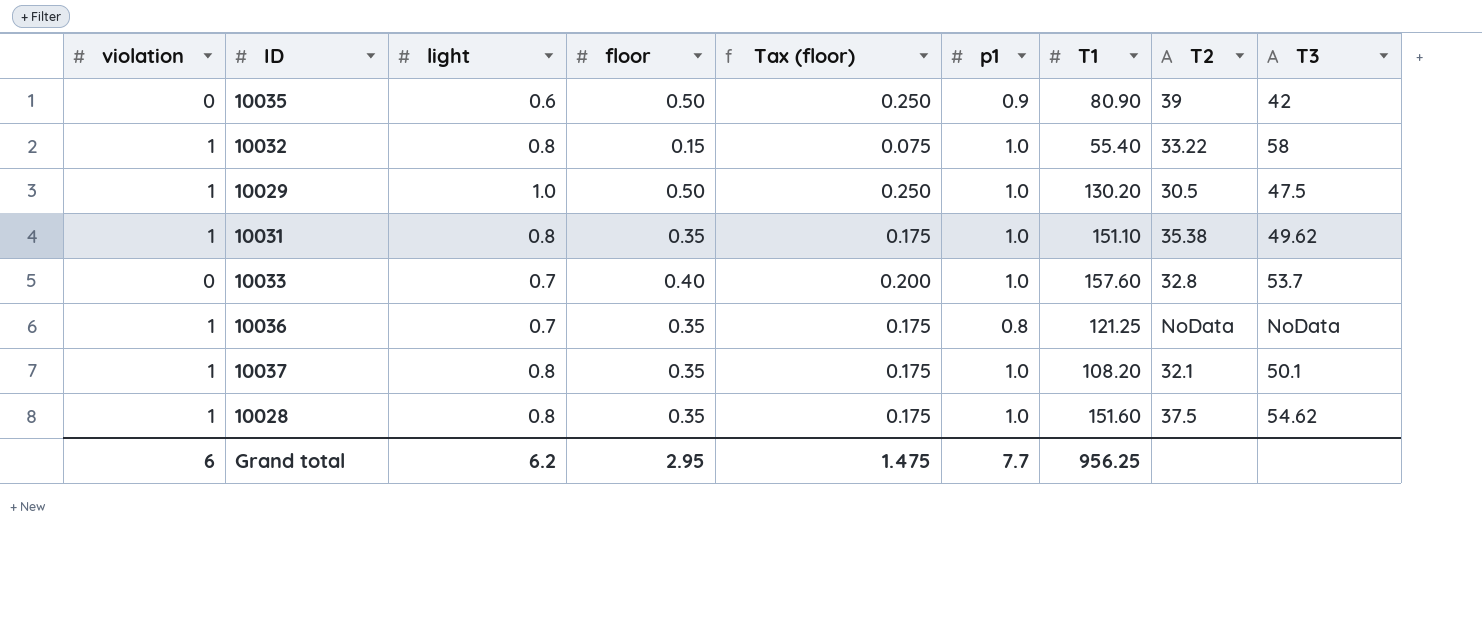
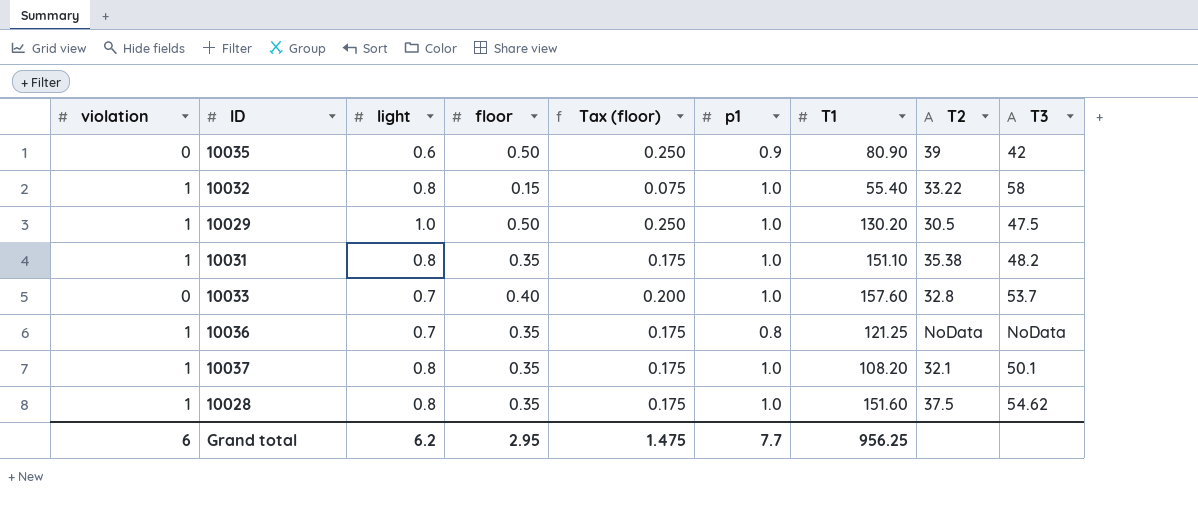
10031 | T3: 49.62 -> 48.2

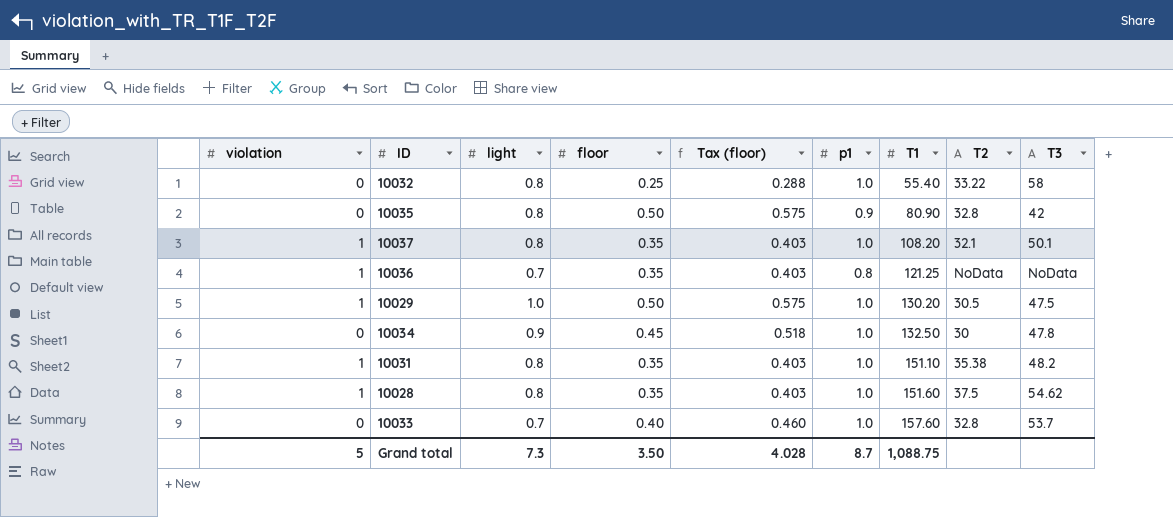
row order: none -> T1 ascending
column Tax (floor) | formula: [floor] * 0.5 -> [floor] * 1.15
10032 | violation: 1 -> 0
10032 | floor: 0.15 -> 0.25
10035 | light: 0.6 -> 0.8
10035 | T2: 39 -> 32.8
row 10034: none -> 0 | 0.9 | 0.45 | 0.518 | 1.0 | 132.50 | 30 | 47.8
Grand total | violation: 6 -> 5
Grand total | light: 6.2 -> 7.3
Grand total | floor: 2.95 -> 3.50
Grand total | Tax (floor): 1.475 -> 4.028
Grand total | p1: 7.7 -> 8.7
Grand total | T1: 956.25 -> 1,088.75

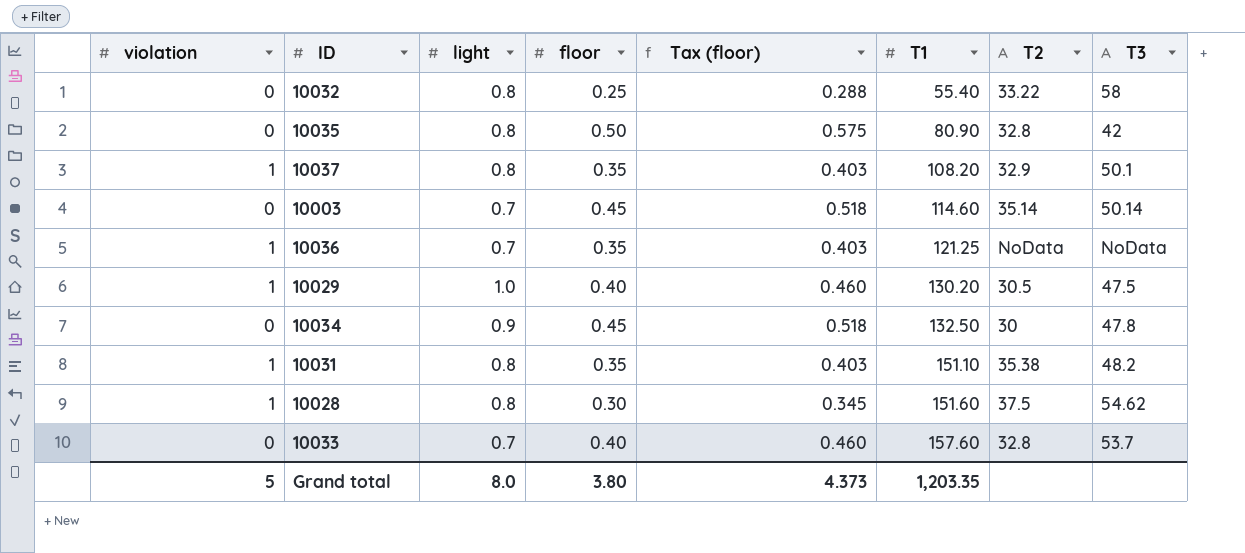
column p1 | position: 6 -> none
10037 | T2: 32.1 -> 32.9
row 10003: none -> 0 | 0.7 | 0.45 | 0.518 | 114.60 | 35.14 | 50.14
10029 | floor: 0.50 -> 0.40
10029 | Tax (floor): 0.575 -> 0.460
10028 | floor: 0.35 -> 0.30
10028 | Tax (floor): 0.403 -> 0.345
Grand total | light: 7.3 -> 8.0
Grand total | floor: 3.50 -> 3.80
Grand total | Tax (floor): 4.028 -> 4.373
Grand total | T1: 1,088.75 -> 1,203.35

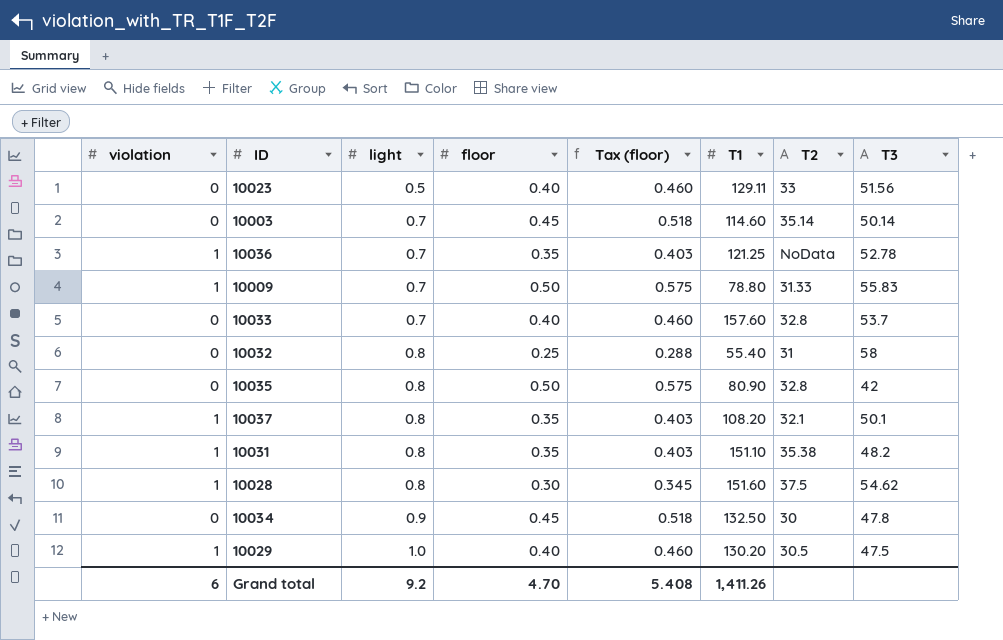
row order: T1 ascending -> light ascending
row 10023: none -> 0 | 0.5 | 0.40 | 0.460 | 129.11 | 33 | 51.56
10036 | T3: NoData -> 52.78
row 10009: none -> 1 | 0.7 | 0.50 | 0.575 | 78.80 | 31.33 | 55.83
10032 | T2: 33.22 -> 31
10037 | T2: 32.9 -> 32.1
Grand total | violation: 5 -> 6
Grand total | light: 8.0 -> 9.2
Grand total | floor: 3.80 -> 4.70
Grand total | Tax (floor): 4.373 -> 5.408
Grand total | T1: 1,203.35 -> 1,411.26

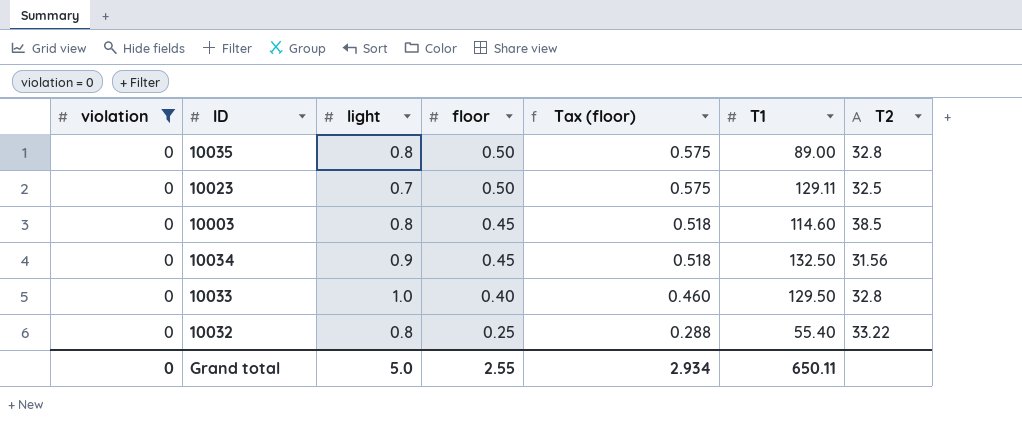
filter: none -> violation = 0
row order: light ascending -> floor descending
column T3 | position: 8 -> none
10035 | T1: 80.90 -> 89.00
10023 | light: 0.5 -> 0.7
10023 | floor: 0.40 -> 0.50
10023 | Tax (floor): 0.460 -> 0.575
10023 | T2: 33 -> 32.5
10003 | light: 0.7 -> 0.8
10003 | T2: 35.14 -> 38.5
10034 | T2: 30 -> 31.56
10033 | light: 0.7 -> 1.0
10033 | T1: 157.60 -> 129.50
10032 | T2: 31 -> 33.22
Grand total | violation: 6 -> 0
Grand total | light: 9.2 -> 5.0
Grand total | floor: 4.70 -> 2.55
Grand total | Tax (floor): 5.408 -> 2.934
Grand total | T1: 1,411.26 -> 650.11

